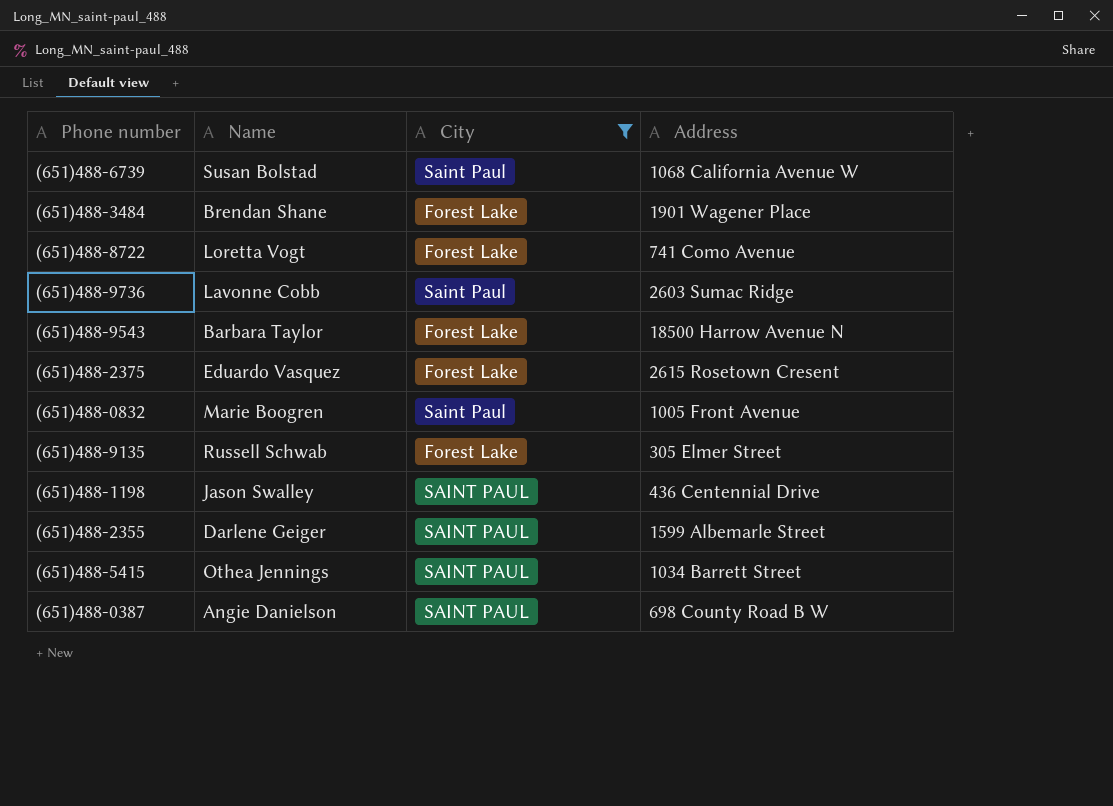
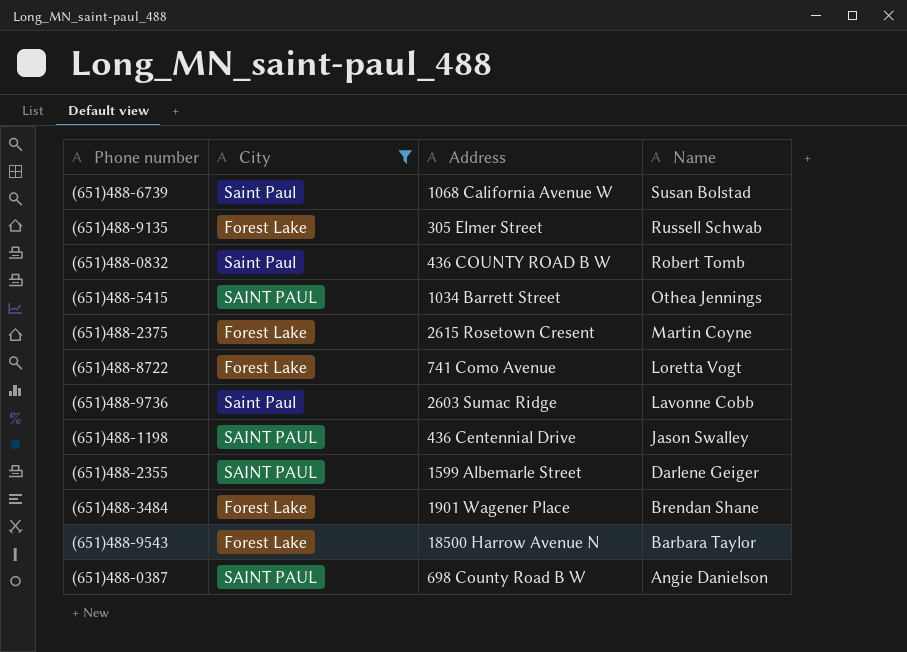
row order: none -> Name descending
column Name | position: 2 -> 4
(651)488-0832 | Address: 1005 Front Avenue -> 436 COUNTY ROAD B W
(651)488-0832 | Name: Marie Boogren -> Robert Tomb
(651)488-2375 | Name: Eduardo Vasquez -> Martin Coyne

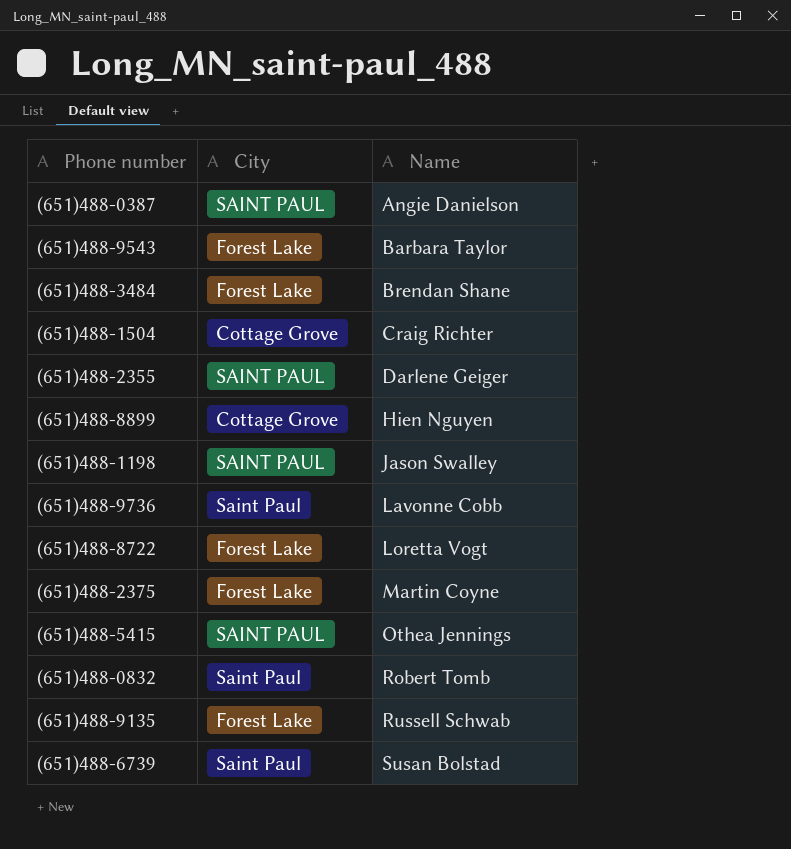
filter: City != Cottage Grove -> none
row order: Name descending -> Name ascending
column Address | position: 3 -> none

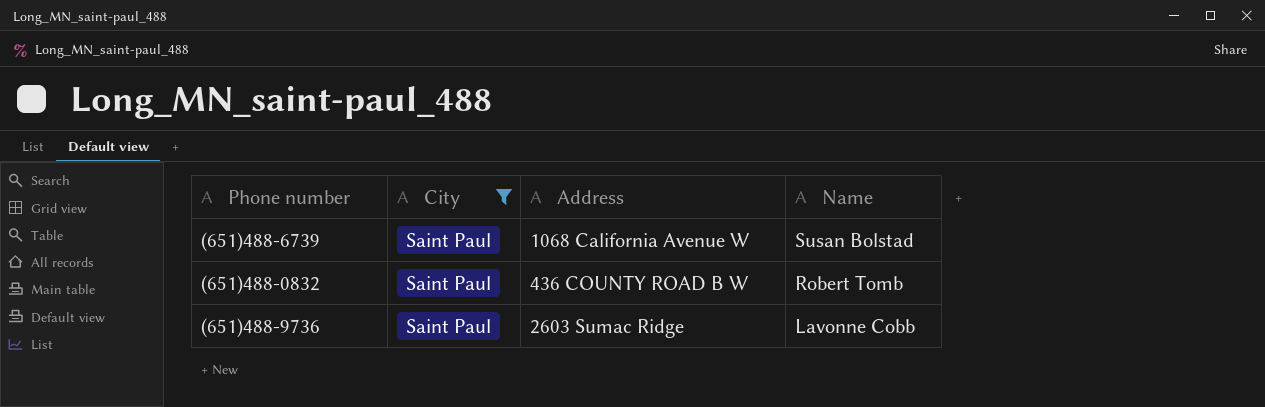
filter: none -> City = Saint Paul
row order: Name ascending -> Name descending
column Address | position: none -> 3

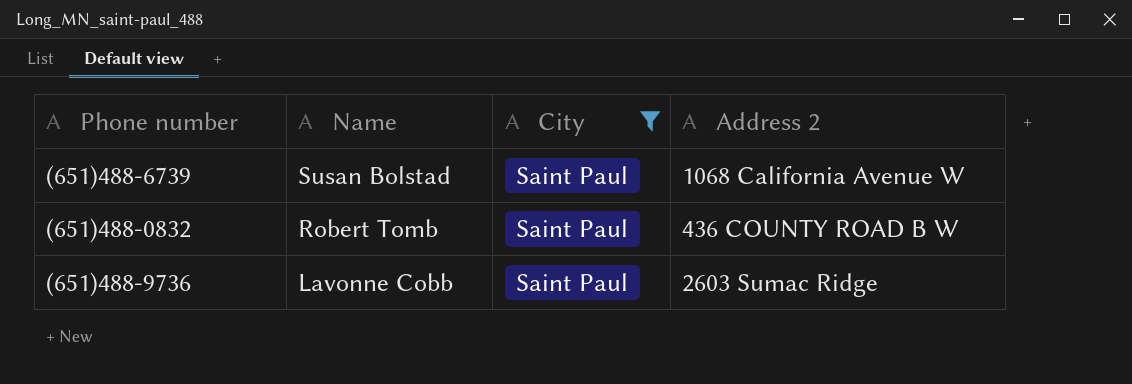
column Name | position: 4 -> 2
column name: Address -> Address 2

